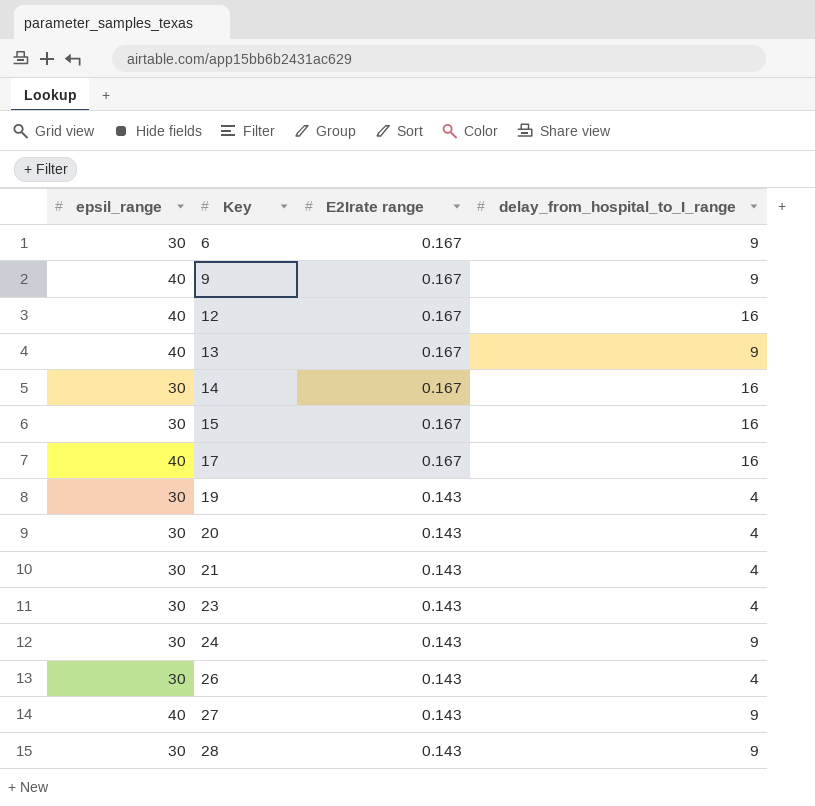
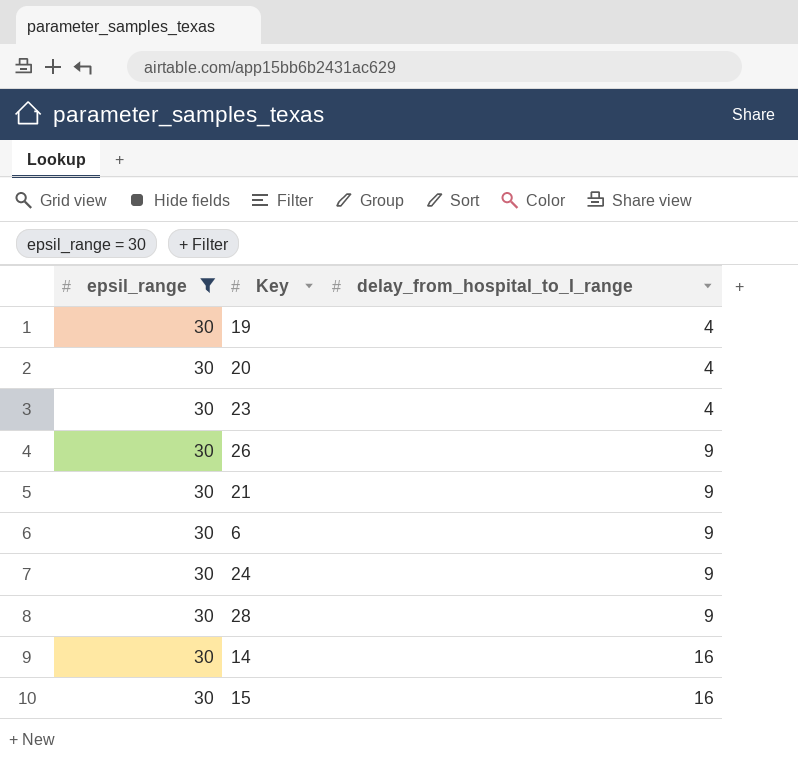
filter: none -> epsil_range = 30
row order: Key ascending -> delay_from_hospital_to_I_range ascending
column E2Irate range | position: 3 -> none
26 | delay_from_hospital_to_I_range: 4 -> 9
21 | delay_from_hospital_to_I_range: 4 -> 9

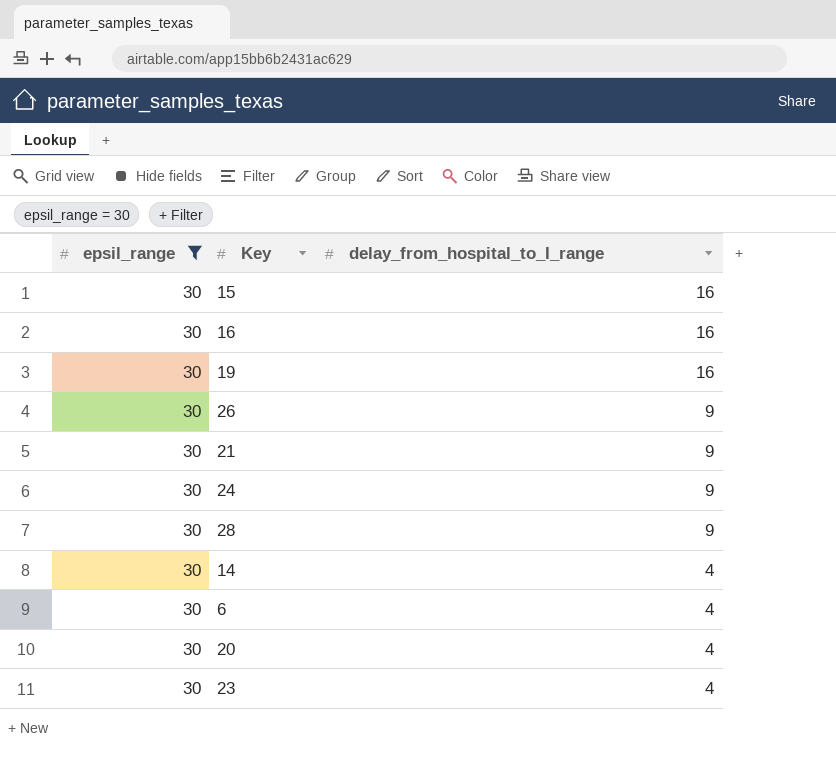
row order: delay_from_hospital_to_I_range ascending -> delay_from_hospital_to_I_range descending
row 16: none -> 30 | 16
19 | delay_from_hospital_to_I_range: 4 -> 16
14 | delay_from_hospital_to_I_range: 16 -> 4
6 | delay_from_hospital_to_I_range: 9 -> 4

